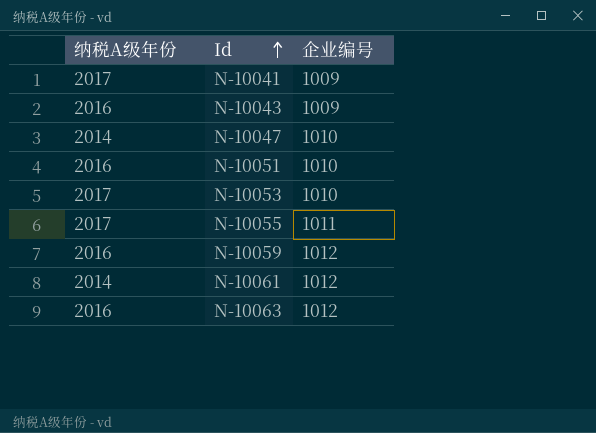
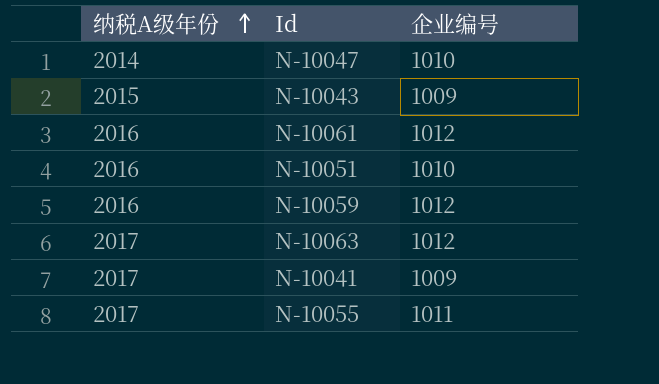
row order: Id ascending -> 纳税A级年份 ascending
row N-10053: 2017 | 1010 -> none
N-10043 | 纳税A级年份: 2016 -> 2015
N-10061 | 纳税A级年份: 2014 -> 2016
N-10063 | 纳税A级年份: 2016 -> 2017

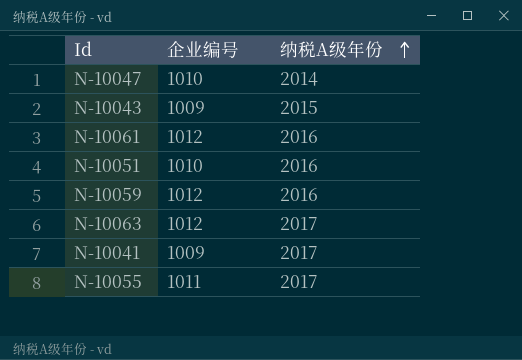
column 纳税A级年份 | position: 1 -> 3

